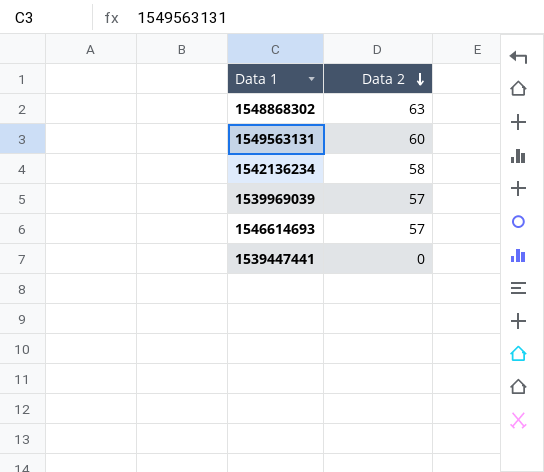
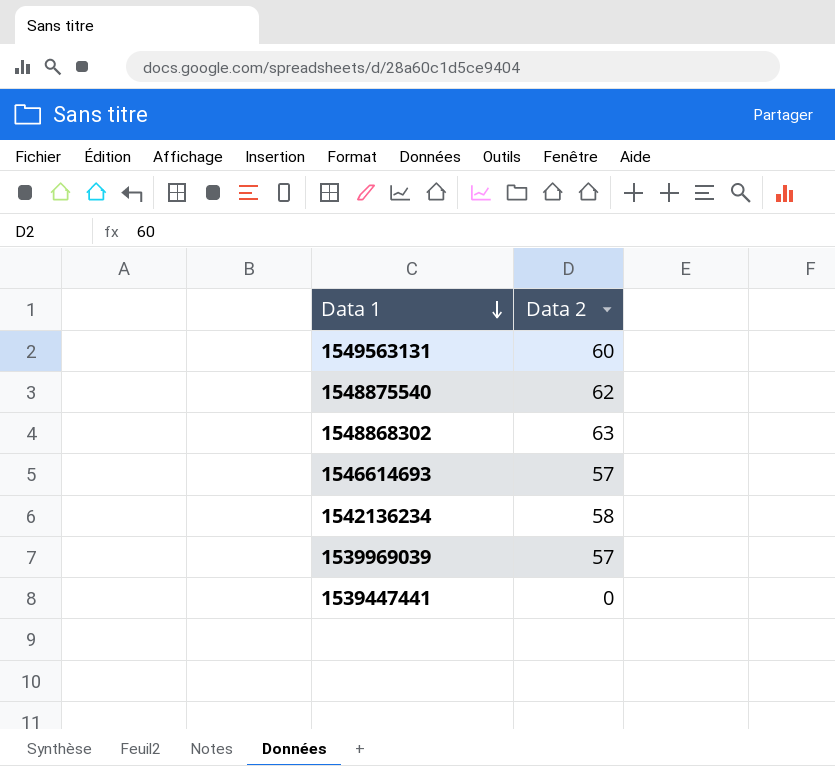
row order: Data 2 descending -> Data 1 descending
row 1548875540: none -> 62

